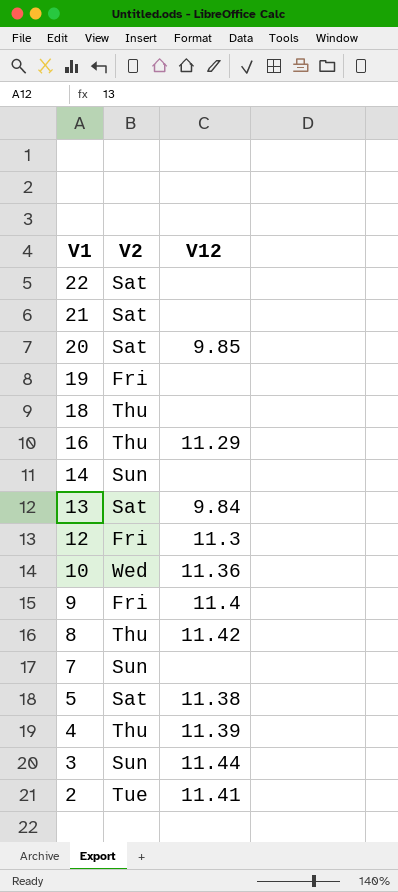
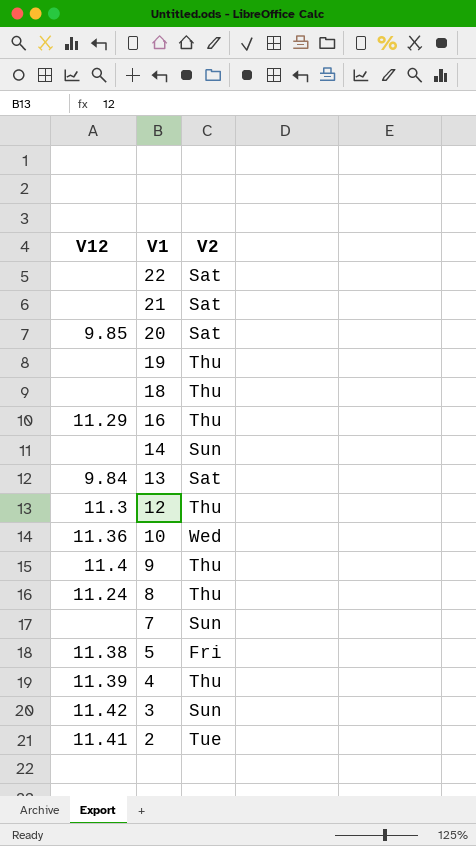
column V12 | position: 3 -> 1
19 | V2: Fri -> Thu
12 | V2: Fri -> Thu
9 | V2: Fri -> Thu
8 | V12: 11.42 -> 11.24
5 | V2: Sat -> Fri
3 | V12: 11.44 -> 11.42

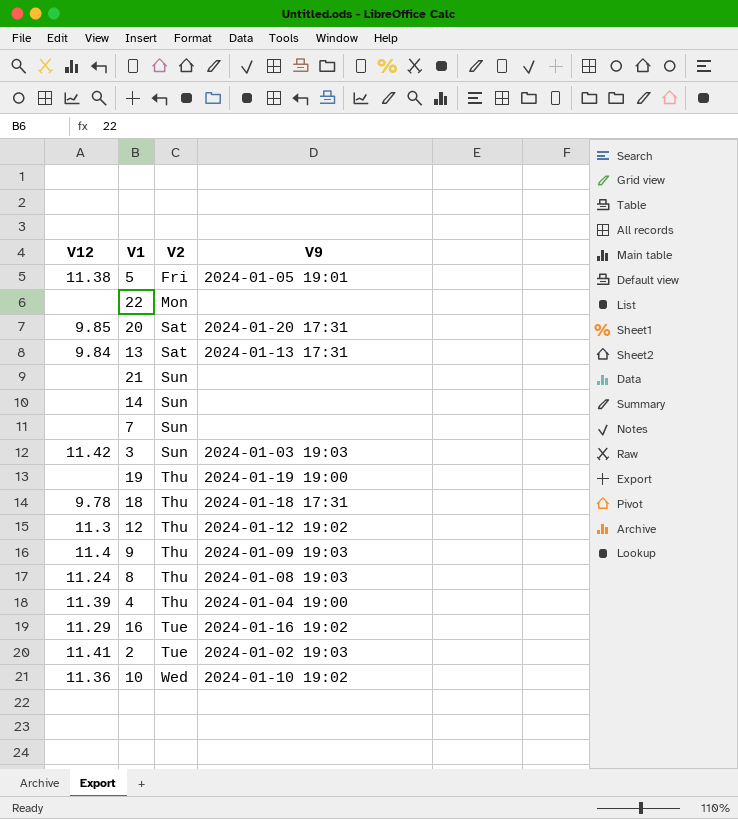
row order: V1 descending -> V2 ascending
column V9 | position: none -> 4
22 | V2: Sat -> Mon
21 | V2: Sat -> Sun
18 | V12: none -> 9.78
16 | V2: Thu -> Tue

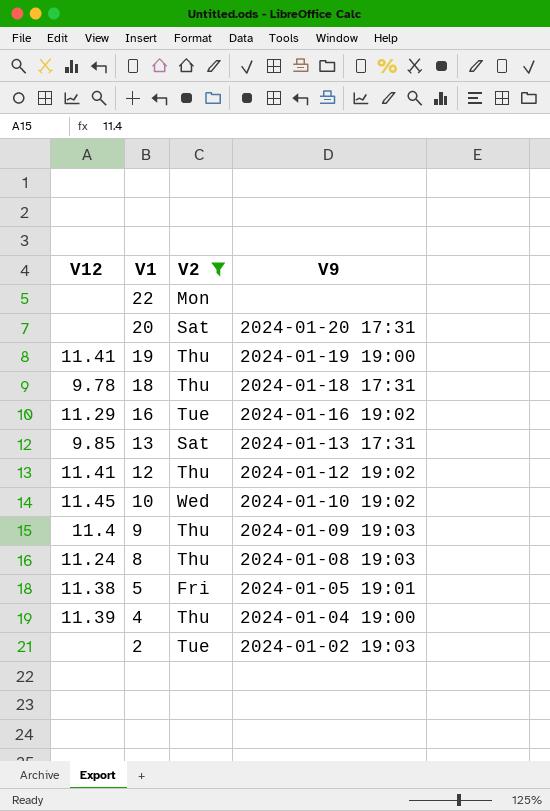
filter: none -> V2 != Sun
row order: V2 ascending -> V1 descending
20 | V12: 9.85 -> none
19 | V12: none -> 11.41
13 | V12: 9.84 -> 9.85
12 | V12: 11.3 -> 11.41
10 | V12: 11.36 -> 11.45
2 | V12: 11.41 -> none

